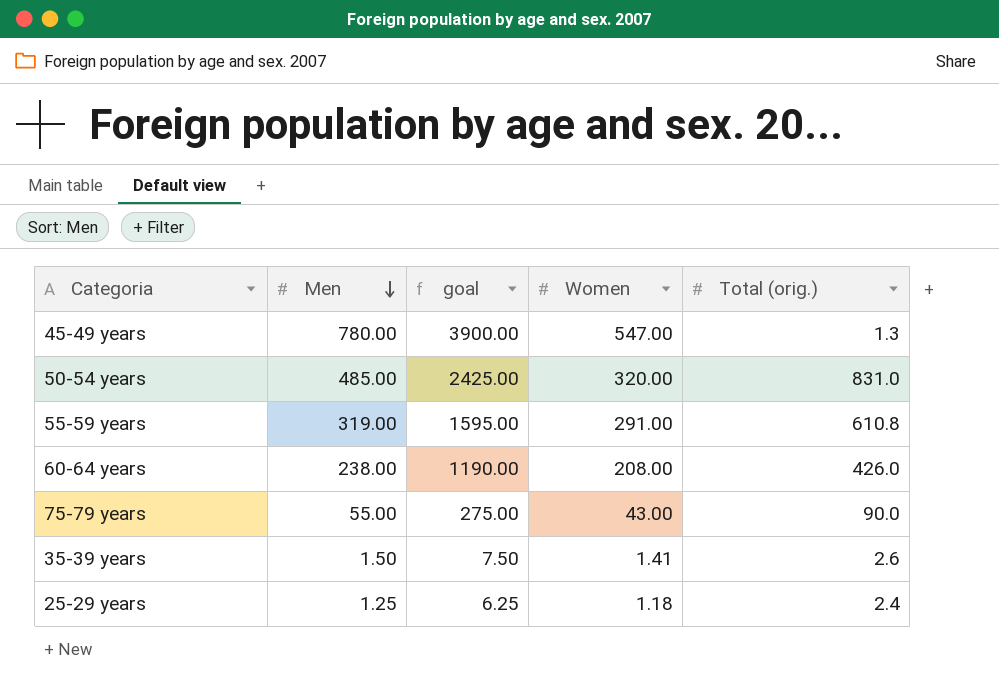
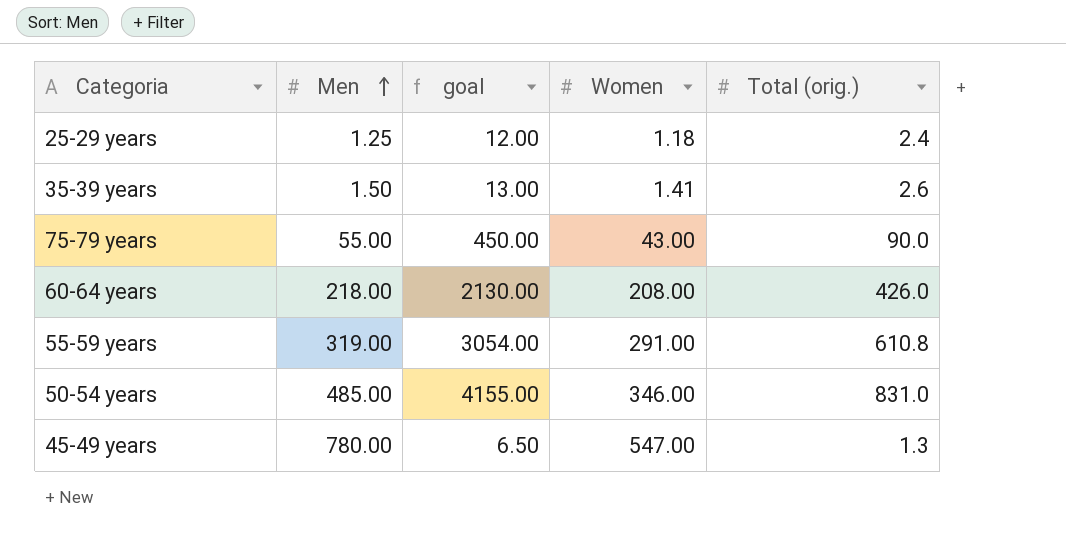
row order: Men descending -> Men ascending
column goal | formula: [Men] * 5 -> [Total (orig.)] * 5
60-64 years | Men: 238.00 -> 218.00
50-54 years | Women: 320.00 -> 346.00

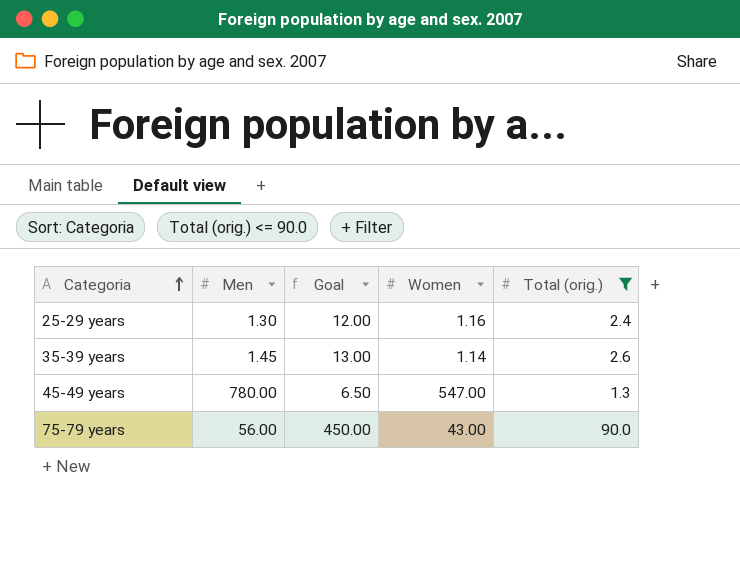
filter: none -> Total (orig.) <= 90.0
row order: Men ascending -> Categoria ascending
column name: goal -> Goal
25-29 years | Men: 1.25 -> 1.30
25-29 years | Women: 1.18 -> 1.16
35-39 years | Men: 1.50 -> 1.45
35-39 years | Women: 1.41 -> 1.14
75-79 years | Men: 55.00 -> 56.00

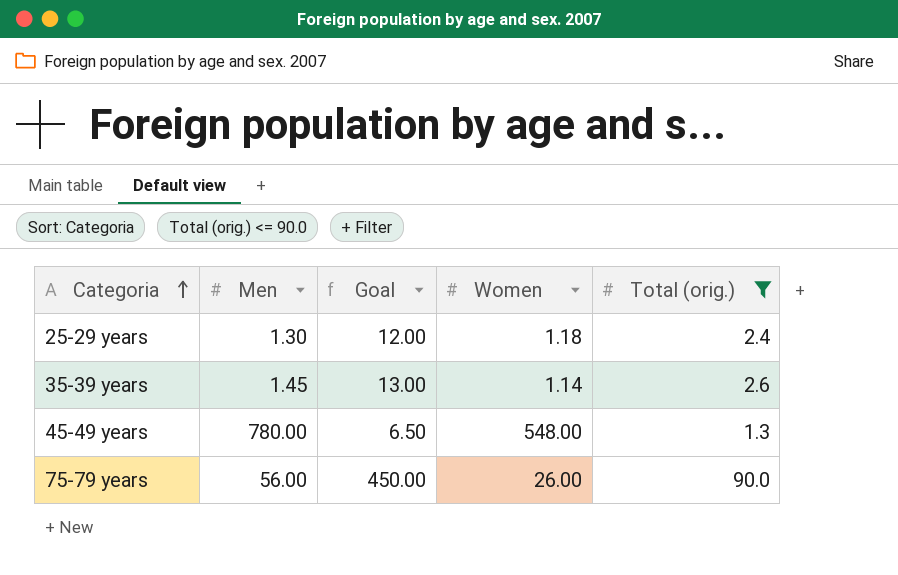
25-29 years | Women: 1.16 -> 1.18
45-49 years | Women: 547.00 -> 548.00
75-79 years | Women: 43.00 -> 26.00

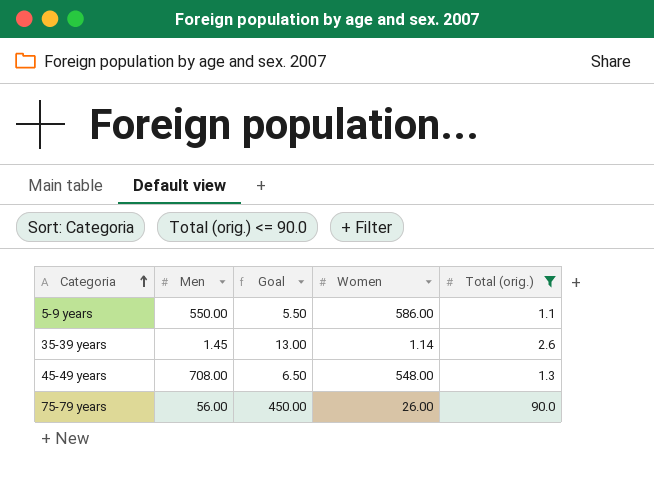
row 25-29 years: 1.30 | 12.00 | 1.18 | 2.4 -> none
row 5-9 years: none -> 550.00 | 5.50 | 586.00 | 1.1
45-49 years | Men: 780.00 -> 708.00

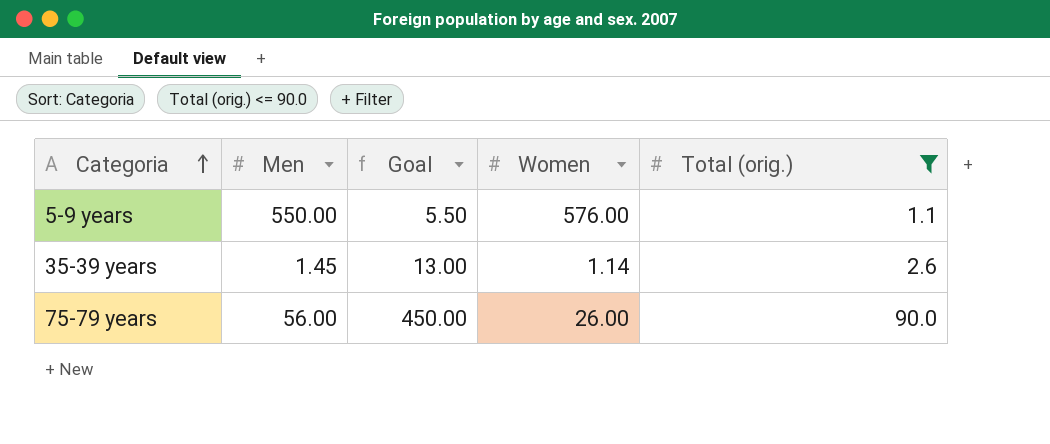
row 45-49 years: 708.00 | 6.50 | 548.00 | 1.3 -> none
5-9 years | Women: 586.00 -> 576.00

